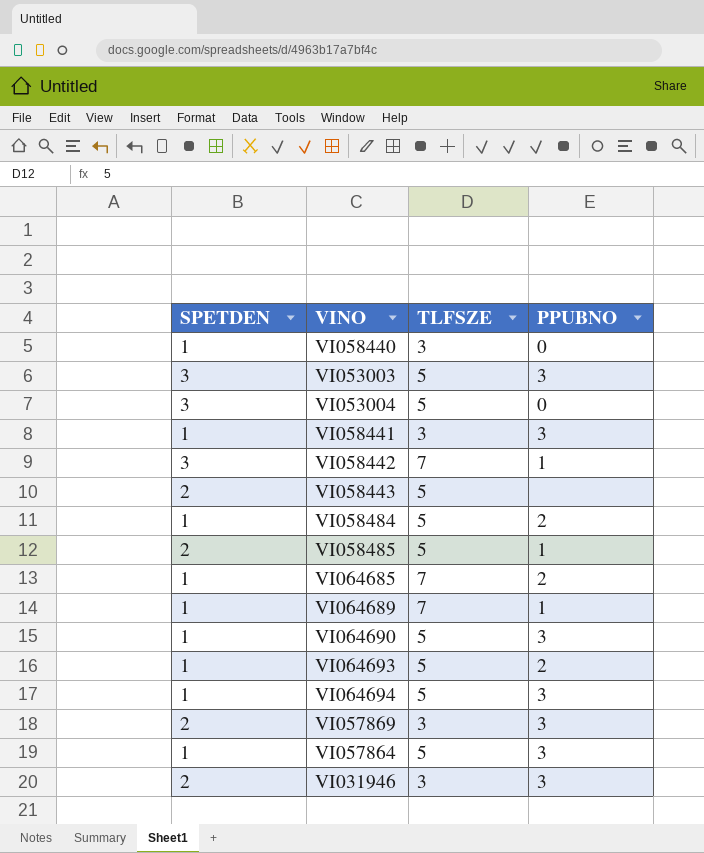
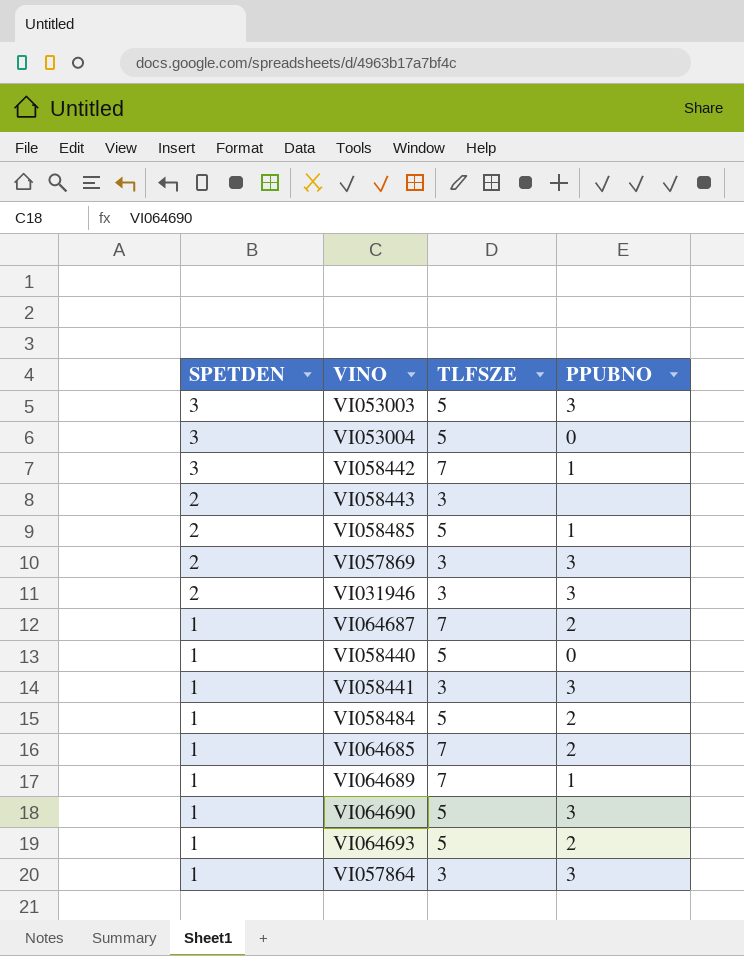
row order: none -> SPETDEN descending
row VI064694: 1 | 5 | 3 -> none
VI058443 | TLFSZE: 5 -> 3
row VI064687: none -> 1 | 7 | 2
VI058440 | TLFSZE: 3 -> 5
VI057864 | TLFSZE: 5 -> 3

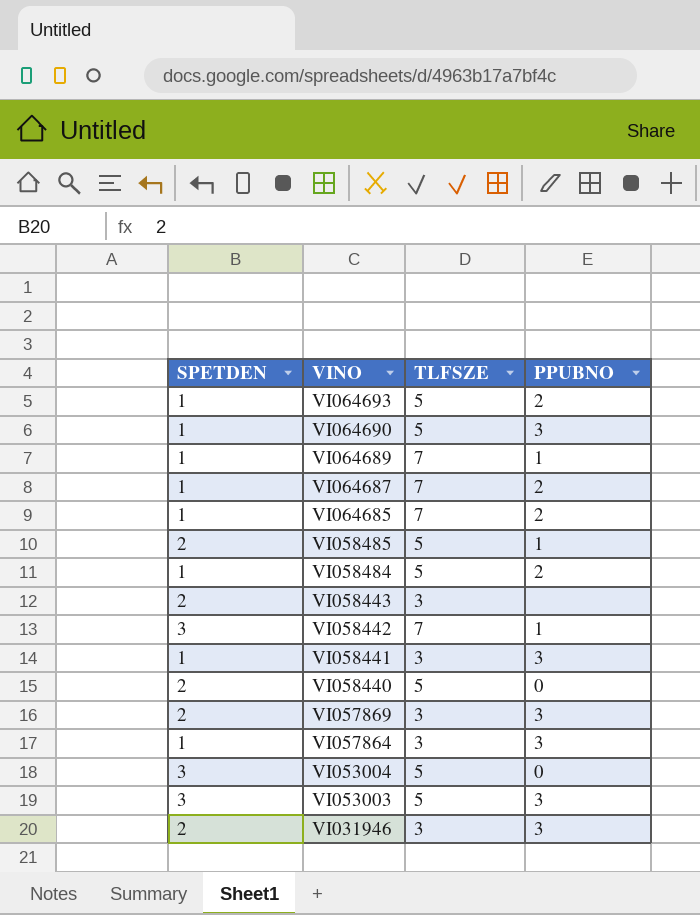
row order: SPETDEN descending -> VINO descending
VI058440 | SPETDEN: 1 -> 2

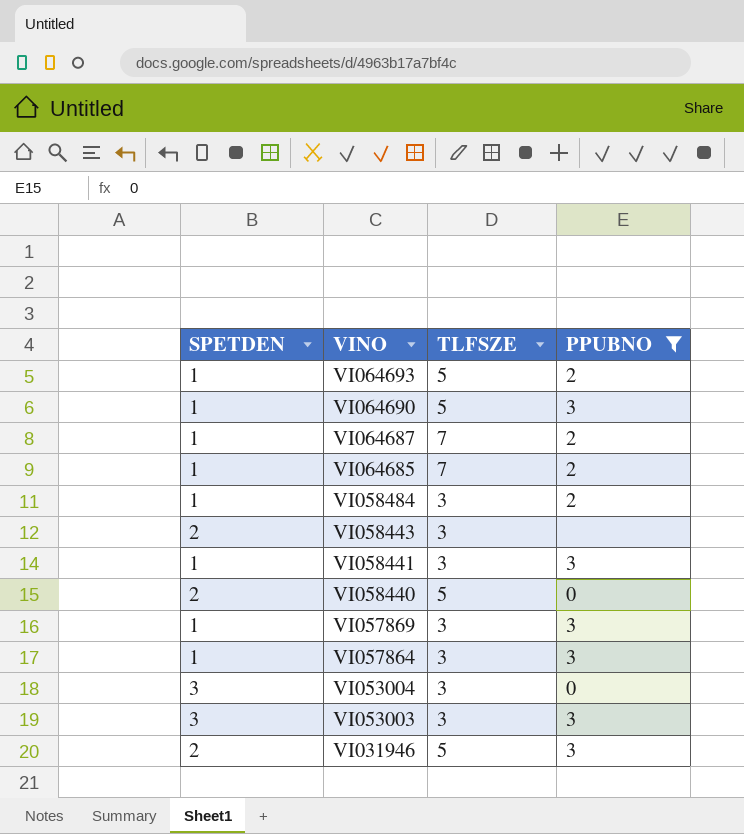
filter: none -> PPUBNO != 1
VI058484 | TLFSZE: 5 -> 3
VI057869 | SPETDEN: 2 -> 1
VI053004 | TLFSZE: 5 -> 3
VI053003 | TLFSZE: 5 -> 3
VI031946 | TLFSZE: 3 -> 5

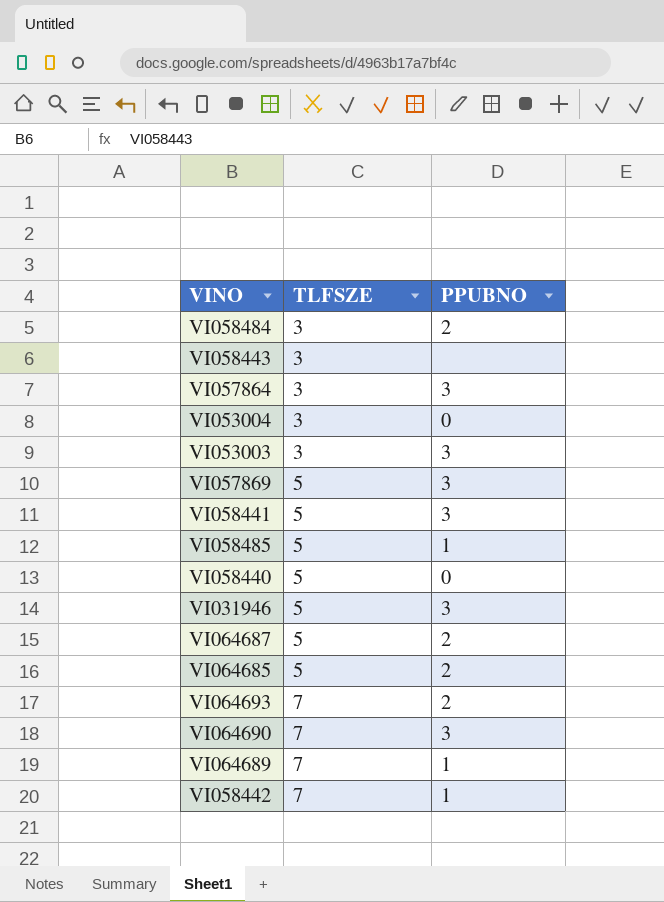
filter: PPUBNO != 1 -> none
row order: VINO descending -> TLFSZE ascending
column SPETDEN | position: 1 -> none
VI057869 | TLFSZE: 3 -> 5
VI058441 | TLFSZE: 3 -> 5
VI064687 | TLFSZE: 7 -> 5
VI064685 | TLFSZE: 7 -> 5
VI064693 | TLFSZE: 5 -> 7
VI064690 | TLFSZE: 5 -> 7

